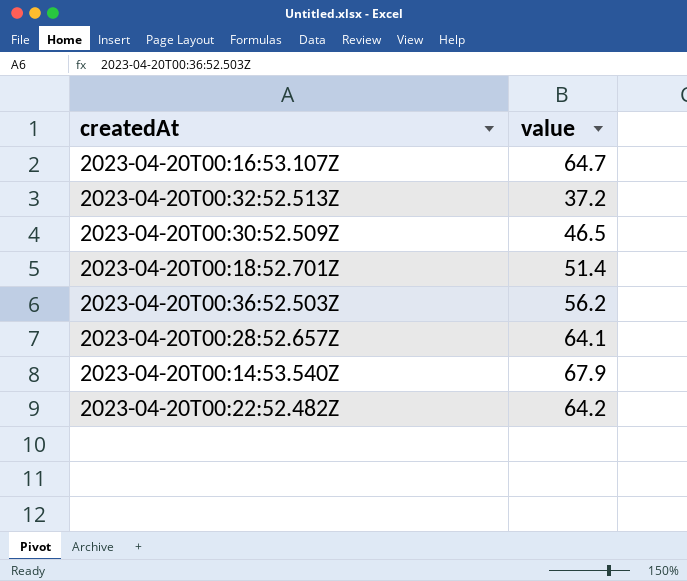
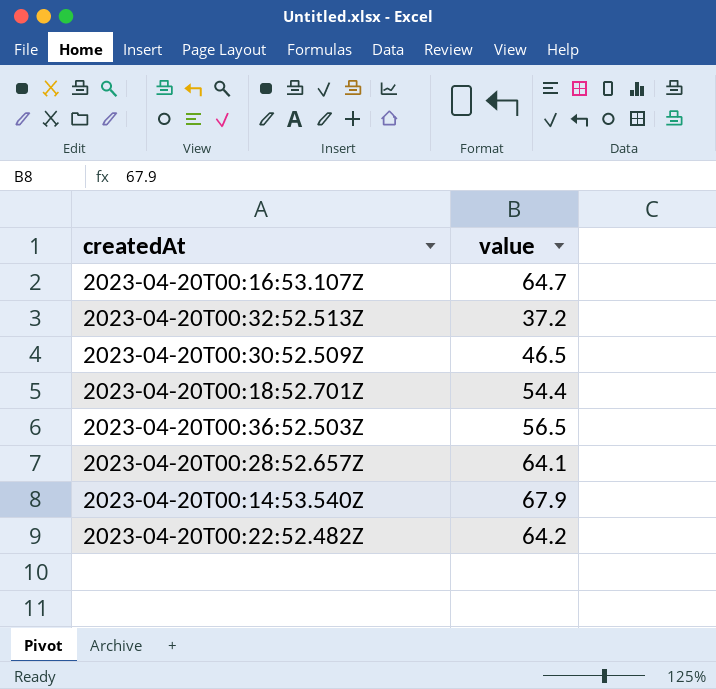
2023-04-20T00:18:52.701Z | value: 51.4 -> 54.4
2023-04-20T00:36:52.503Z | value: 56.2 -> 56.5

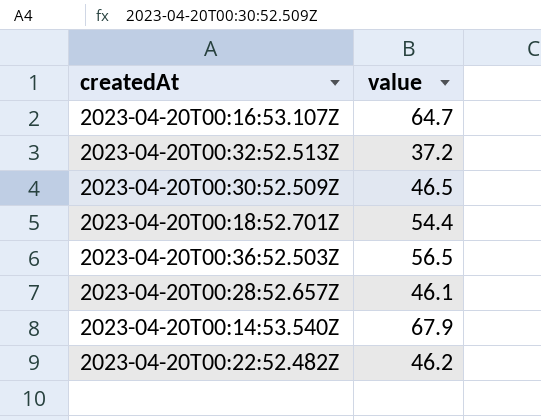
2023-04-20T00:28:52.657Z | value: 64.1 -> 46.1
2023-04-20T00:22:52.482Z | value: 64.2 -> 46.2

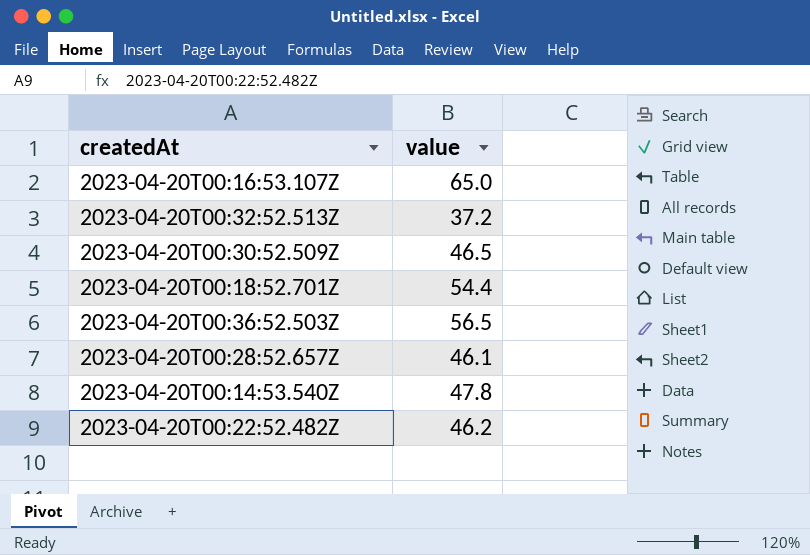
2023-04-20T00:16:53.107Z | value: 64.7 -> 65.0
2023-04-20T00:14:53.540Z | value: 67.9 -> 47.8

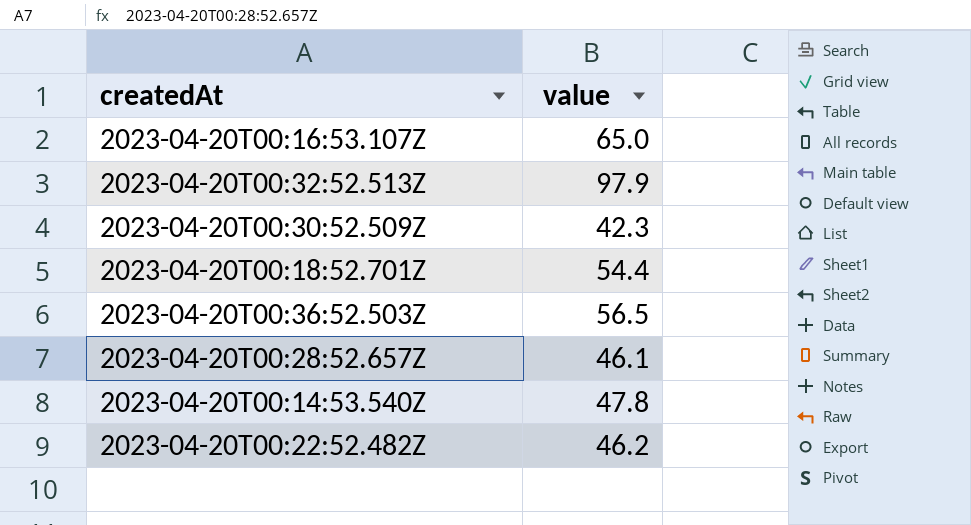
2023-04-20T00:32:52.513Z | value: 37.2 -> 97.9
2023-04-20T00:30:52.509Z | value: 46.5 -> 42.3

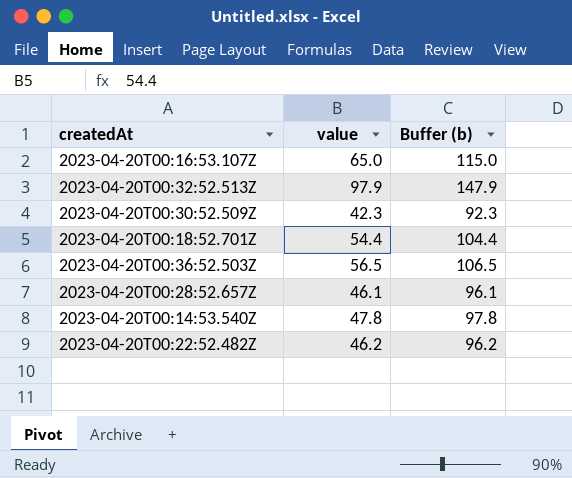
column Buffer (b) | formula: none -> [value] + 50

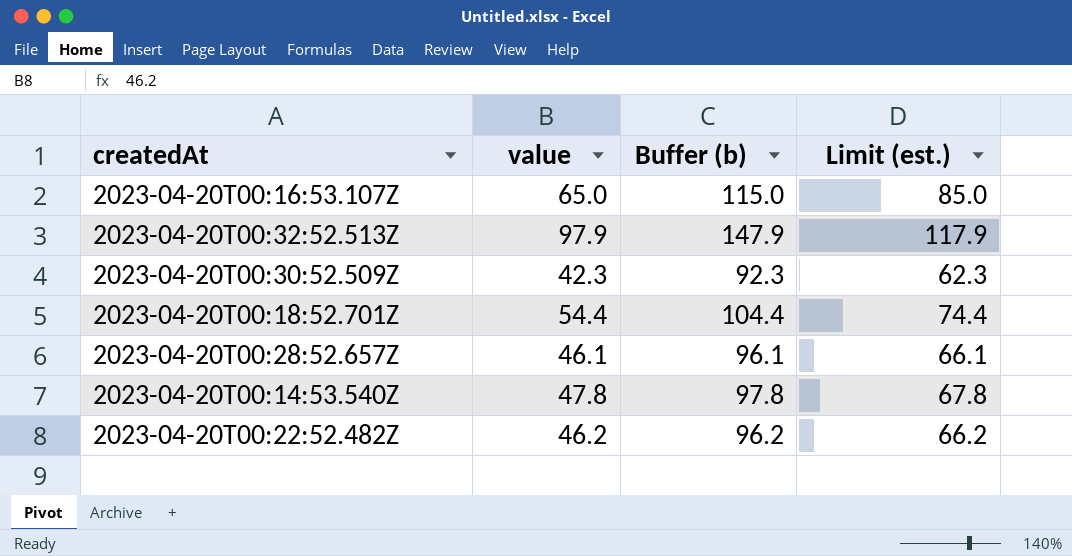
column Limit (est.) | formula: none -> [value] + 20
row 2023-04-20T00:36:52.503Z: 56.5 | 106.5 -> none

